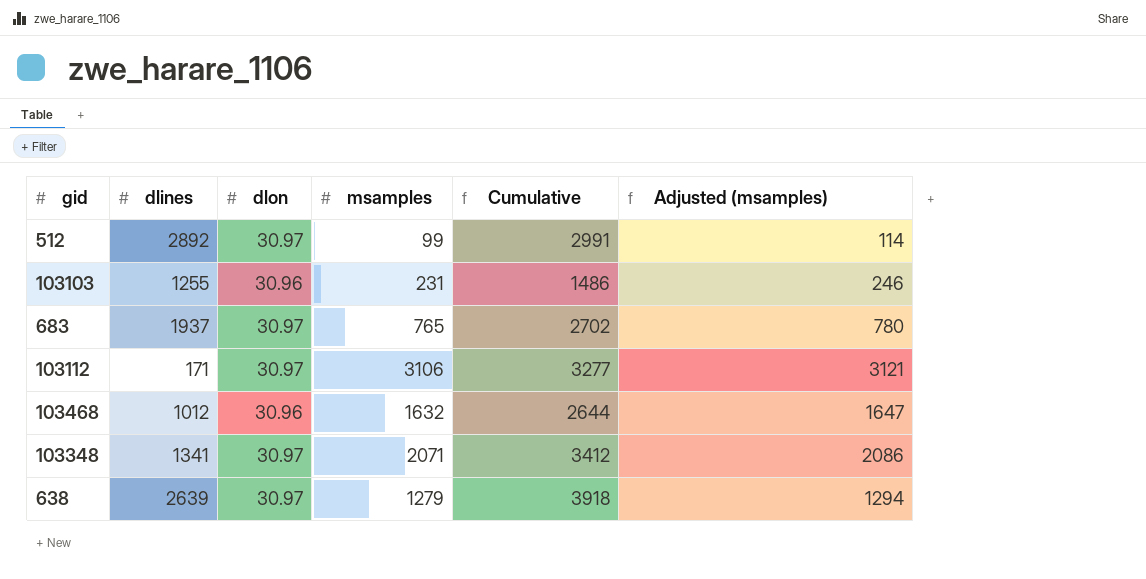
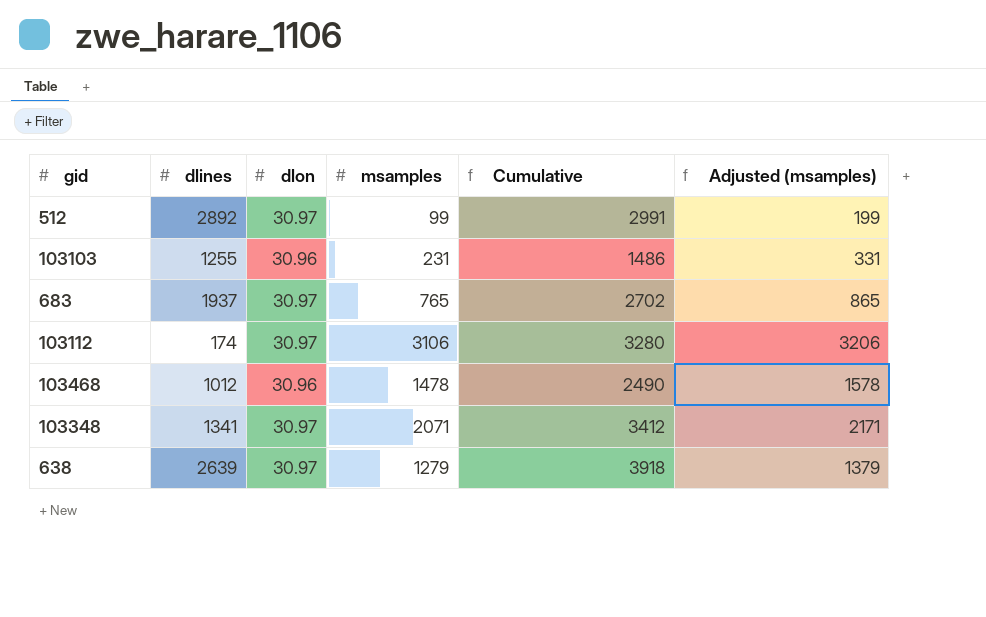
column Adjusted (msamples) | formula: [msamples] + 15 -> [msamples] + 100
103112 | dlines: 171 -> 174
103112 | Cumulative: 3277 -> 3280
103468 | msamples: 1632 -> 1478
103468 | Cumulative: 2644 -> 2490

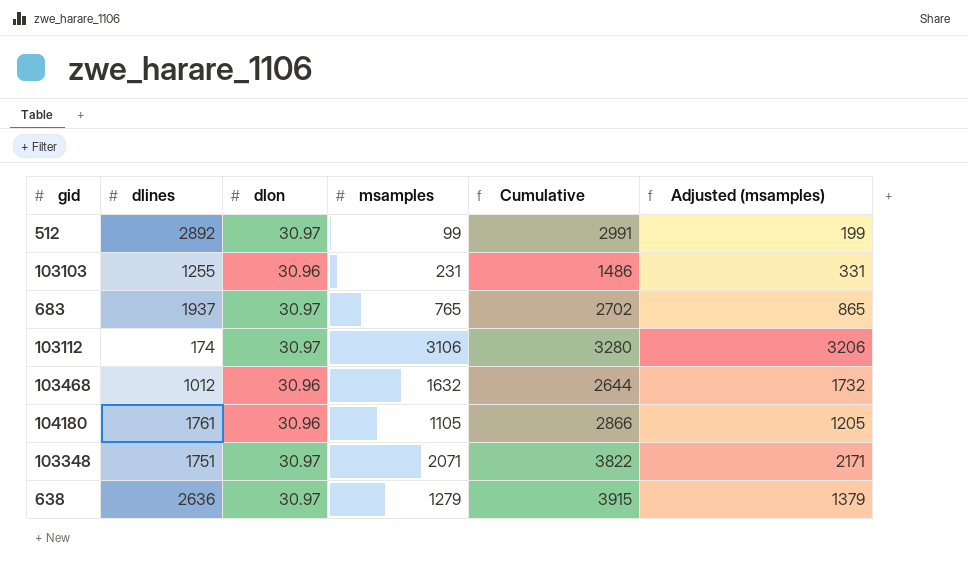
103468 | msamples: 1478 -> 1632
103468 | Cumulative: 2490 -> 2644
103468 | Adjusted (msamples): 1578 -> 1732
row 104180: none -> 1761 | 30.96 | 1105 | 2866 | 1205
103348 | dlines: 1341 -> 1751
103348 | Cumulative: 3412 -> 3822
638 | dlines: 2639 -> 2636
638 | Cumulative: 3918 -> 3915

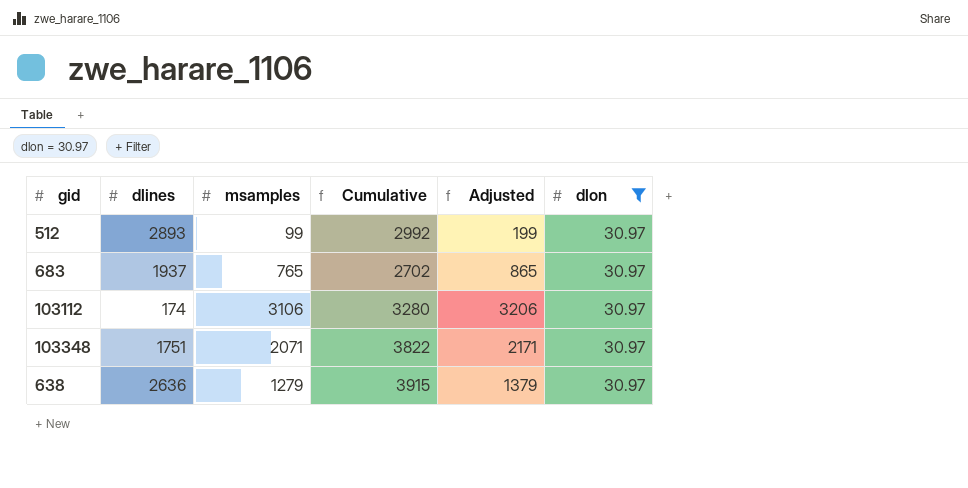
filter: none -> dlon = 30.97
column name: Adjusted (msamples) -> Adjusted
column dlon | position: 3 -> 6
512 | dlines: 2892 -> 2893
512 | Cumulative: 2991 -> 2992

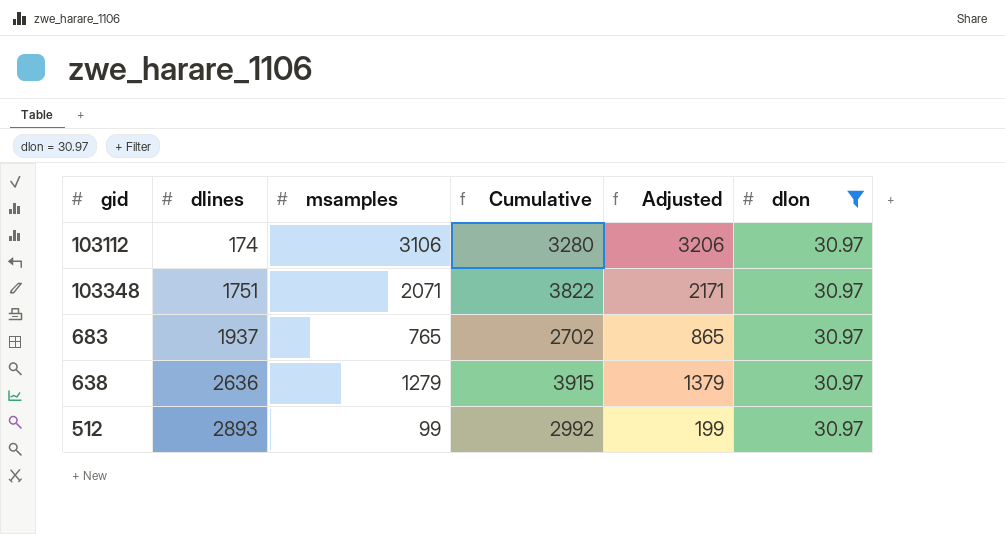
row order: none -> dlines ascending

